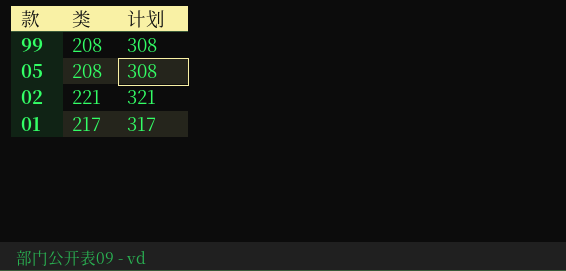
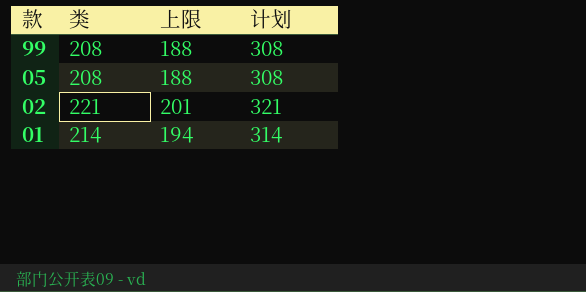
column 上限 | formula: none -> [类] - 20
01 | 类: 217 -> 214
01 | 计划: 317 -> 314

